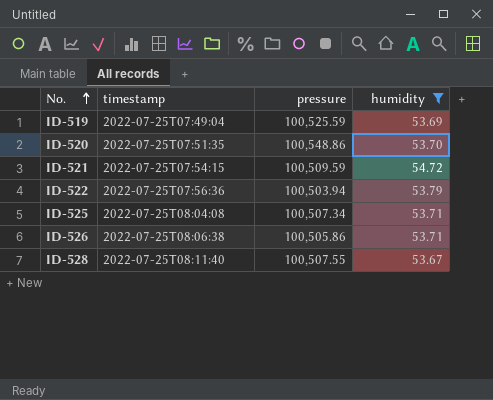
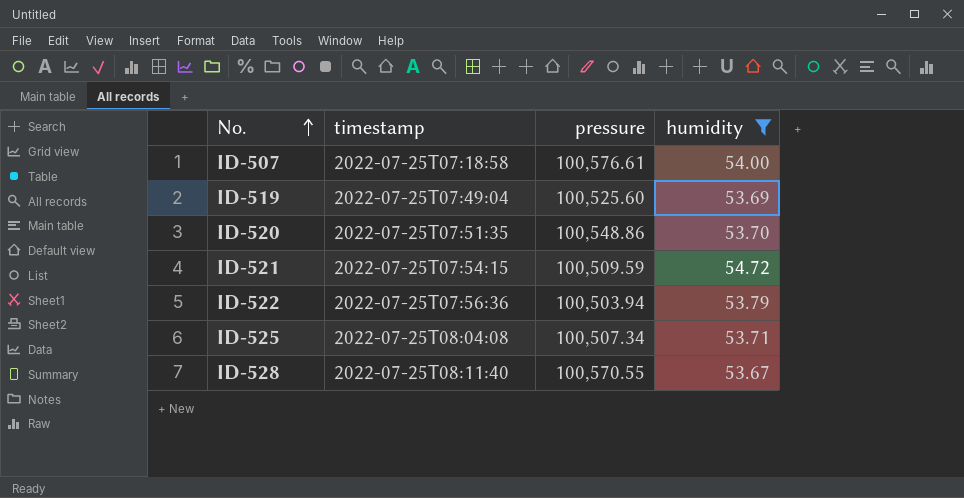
row ID-526: 2022-07-25T08:06:38 | 100,505.86 | 53.71 -> none
row ID-507: none -> 2022-07-25T07:18:58 | 100,576.61 | 54.00
ID-519 | pressure: 100,525.59 -> 100,525.60
ID-528 | pressure: 100,507.55 -> 100,570.55

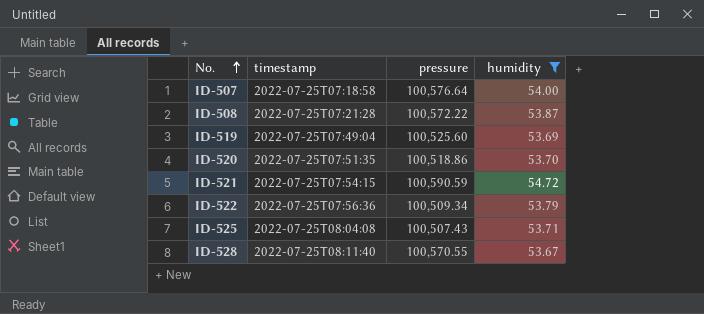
ID-507 | pressure: 100,576.61 -> 100,576.64
row ID-508: none -> 2022-07-25T07:21:28 | 100,572.22 | 53.87
ID-520 | pressure: 100,548.86 -> 100,518.86
ID-521 | pressure: 100,509.59 -> 100,590.59
ID-522 | pressure: 100,503.94 -> 100,509.34
ID-525 | pressure: 100,507.34 -> 100,507.43

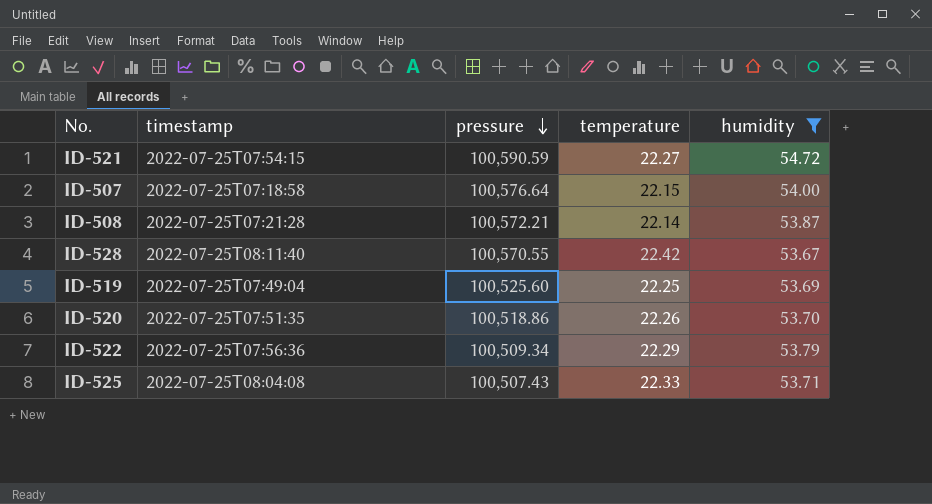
row order: No. ascending -> pressure descending
column temperature | position: none -> 4
ID-508 | pressure: 100,572.22 -> 100,572.21

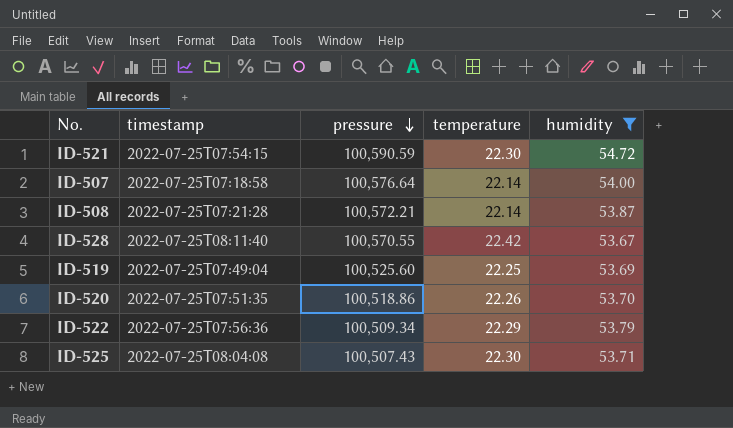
ID-521 | temperature: 22.27 -> 22.30
ID-507 | temperature: 22.15 -> 22.14
ID-525 | temperature: 22.33 -> 22.30

